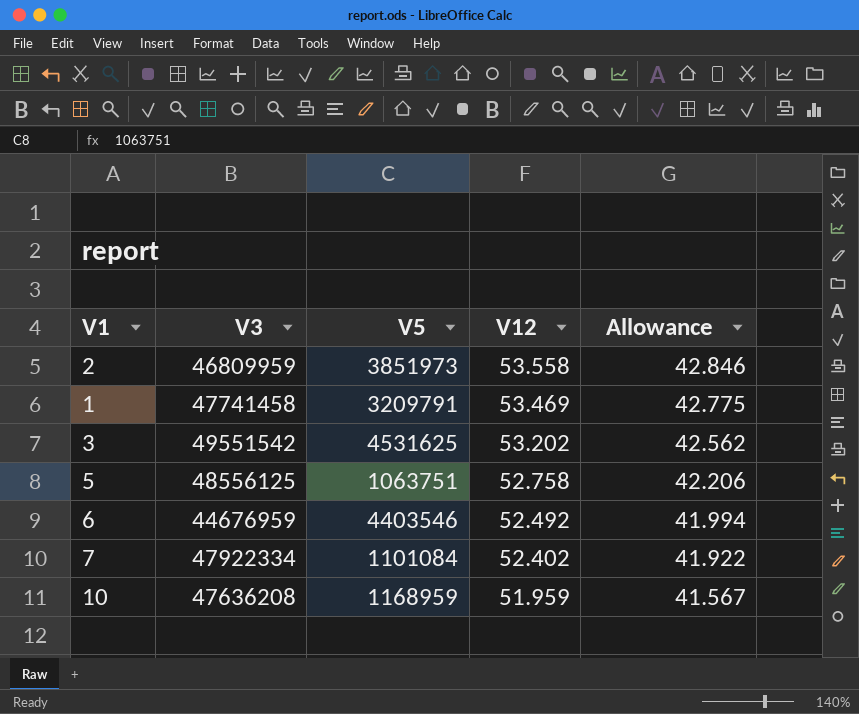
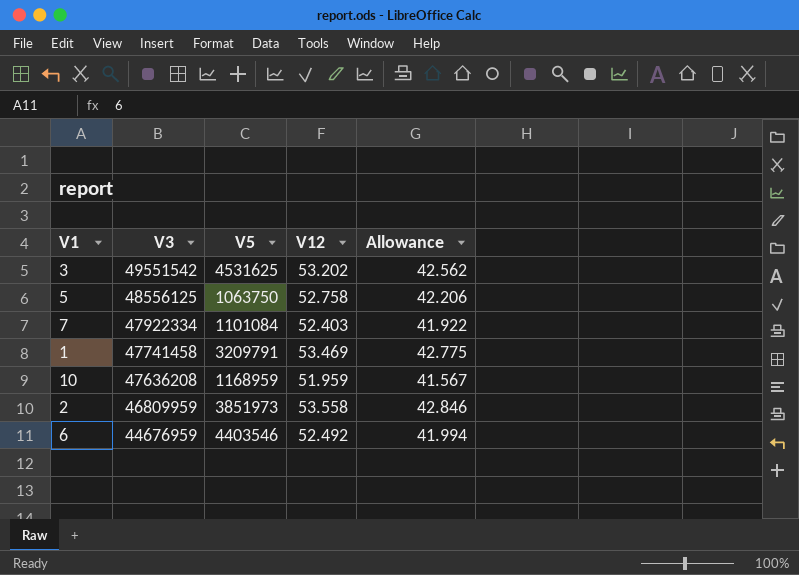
row order: V12 descending -> V3 descending
5 | V5: 1063751 -> 1063750
7 | V12: 52.402 -> 52.403

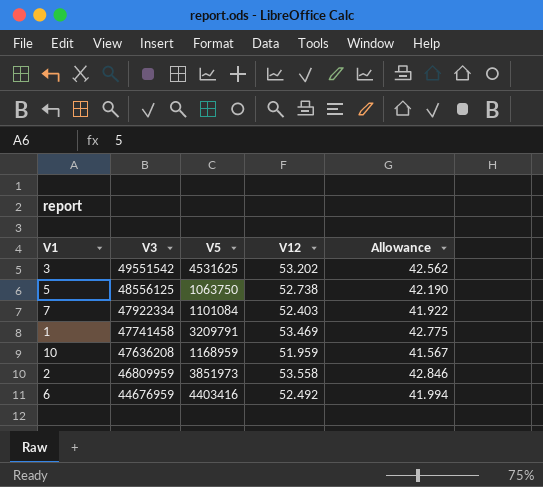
5 | V12: 52.758 -> 52.738
5 | Allowance: 42.206 -> 42.190
6 | V5: 4403546 -> 4403416

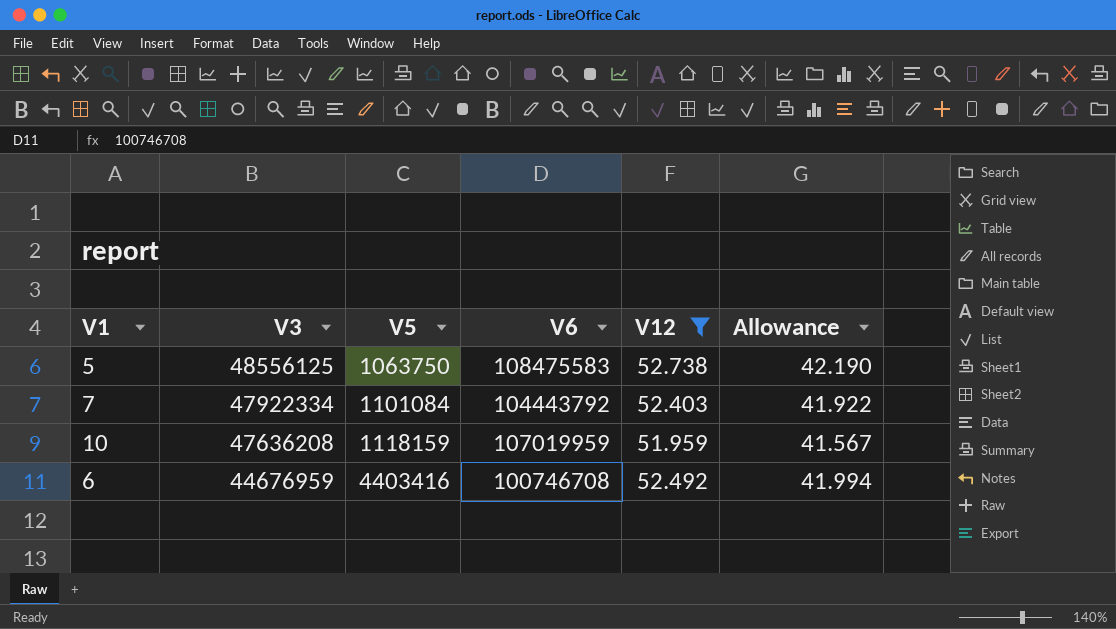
filter: none -> V12 <= 52.738
column V6 | position: none -> 4
10 | V5: 1168959 -> 1118159

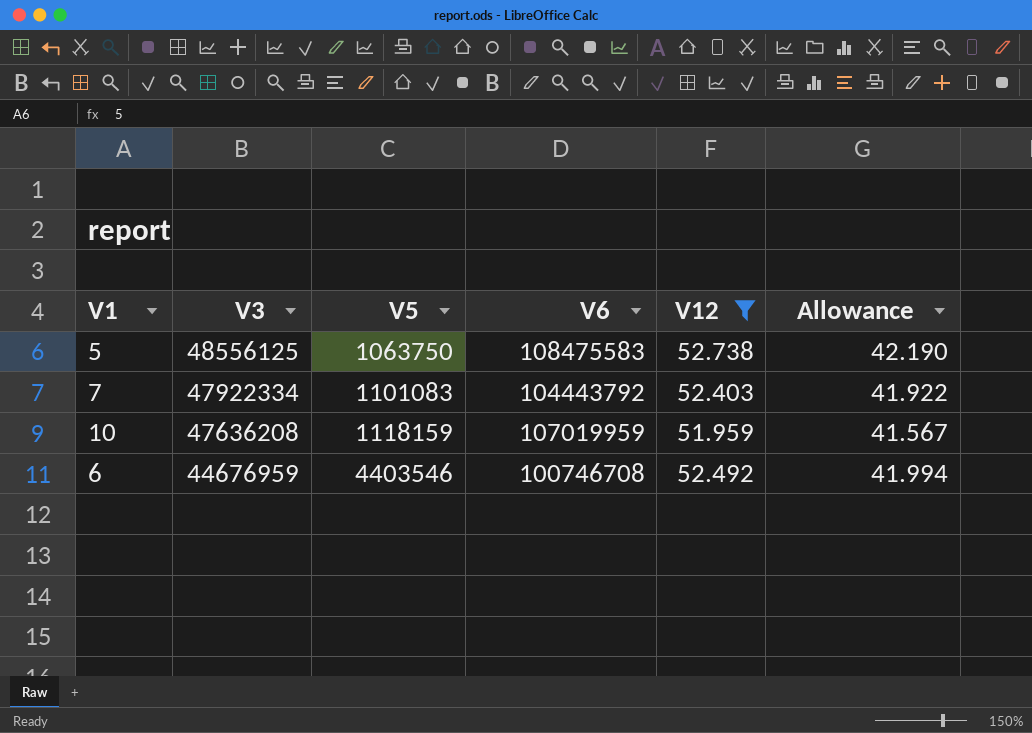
7 | V5: 1101084 -> 1101083
6 | V5: 4403416 -> 4403546

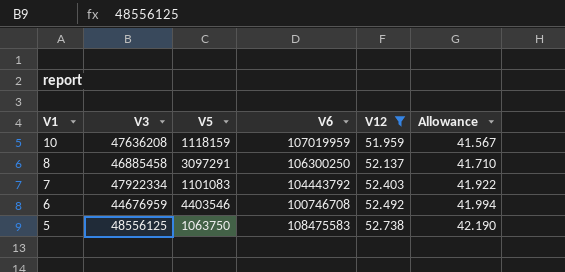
row order: V3 descending -> V1 descending
row 8: none -> 46885458 | 3097291 | 106300250 | 52.137 | 41.710

